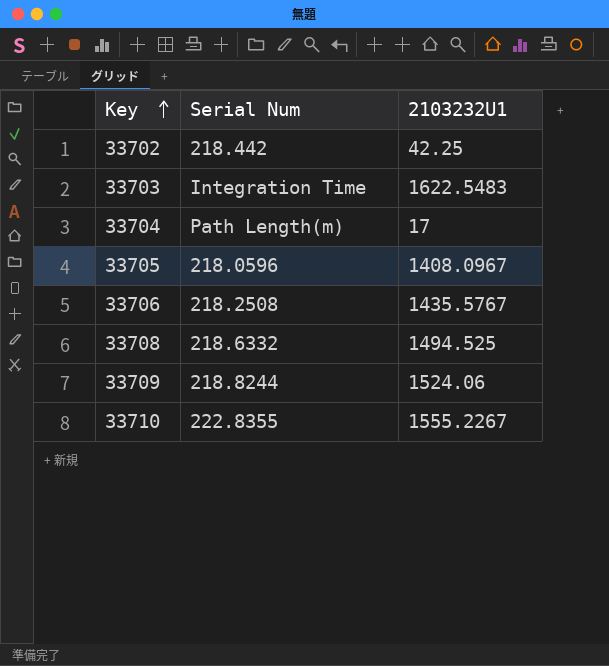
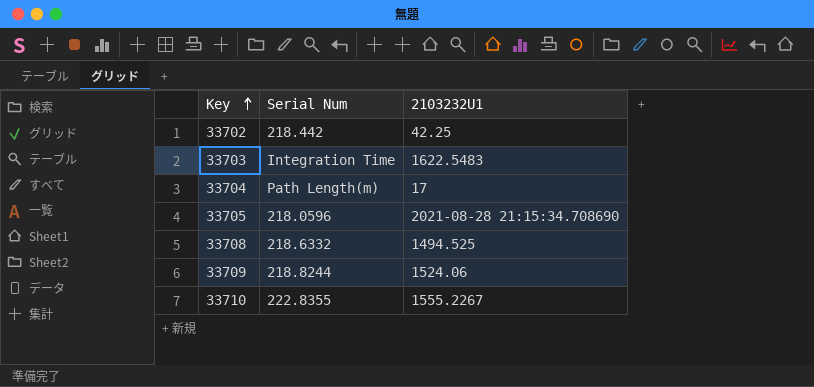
row 33706: 218.2508 | 1435.5767 -> none
33705 | 2103232U1: 1408.0967 -> 2021-08-28 21:15:34.708690

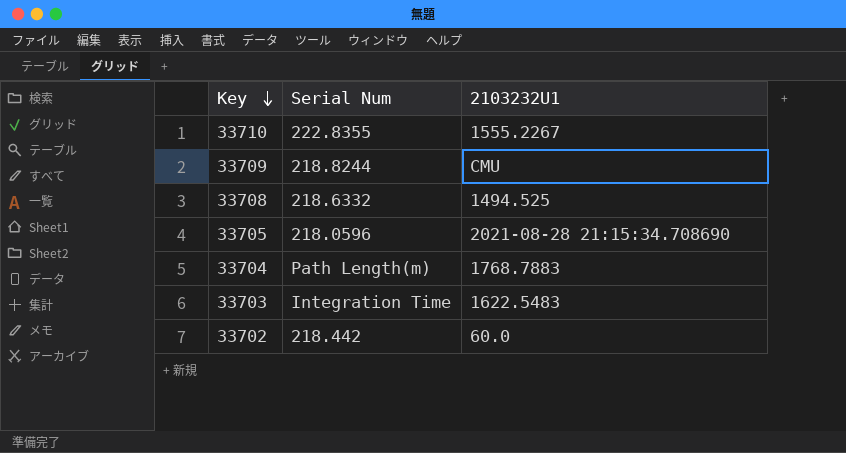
row order: Key ascending -> Key descending
33709 | 2103232U1: 1524.06 -> CMU
33704 | 2103232U1: 17 -> 1768.7883
33702 | 2103232U1: 42.25 -> 60.0

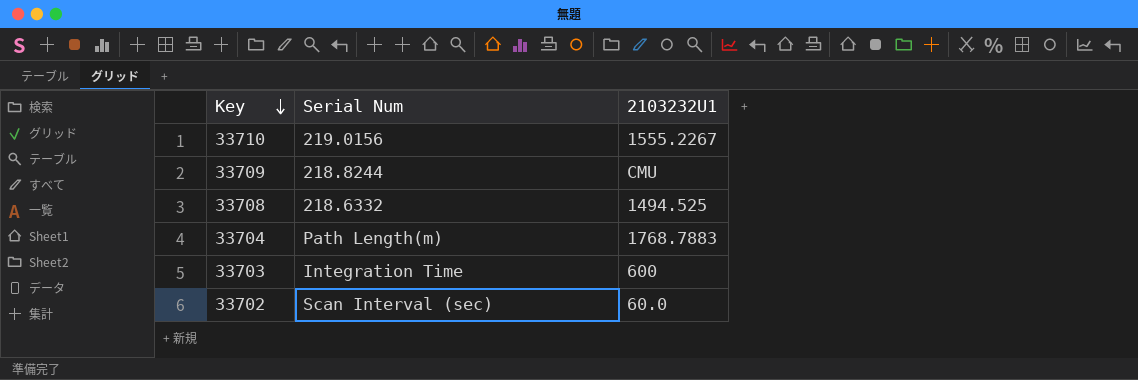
row 33705: 218.0596 | 2021-08-28 21:15:34.708690 -> none
33710 | Serial Num: 222.8355 -> 219.0156
33703 | 2103232U1: 1622.5483 -> 600
33702 | Serial Num: 218.442 -> Scan Interval (sec)

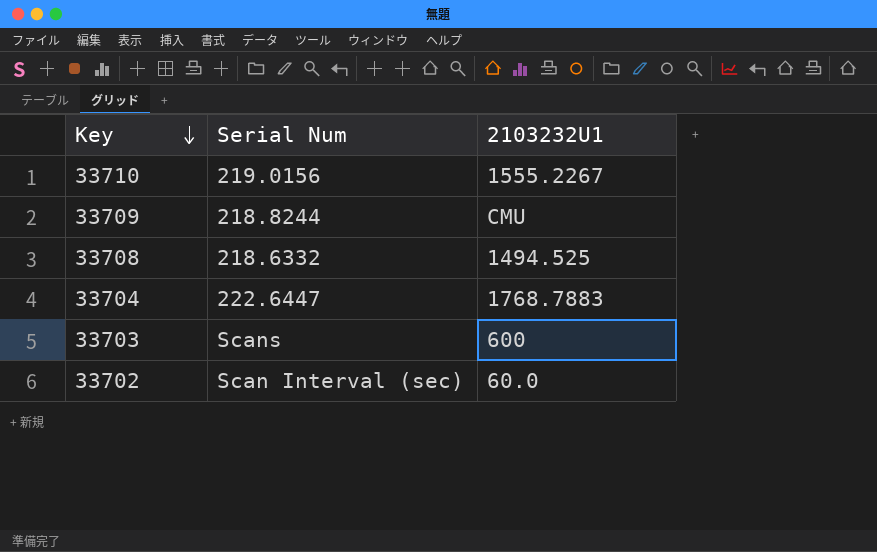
33704 | Serial Num: Path Length(m) -> 222.6447
33703 | Serial Num: Integration Time -> Scans

